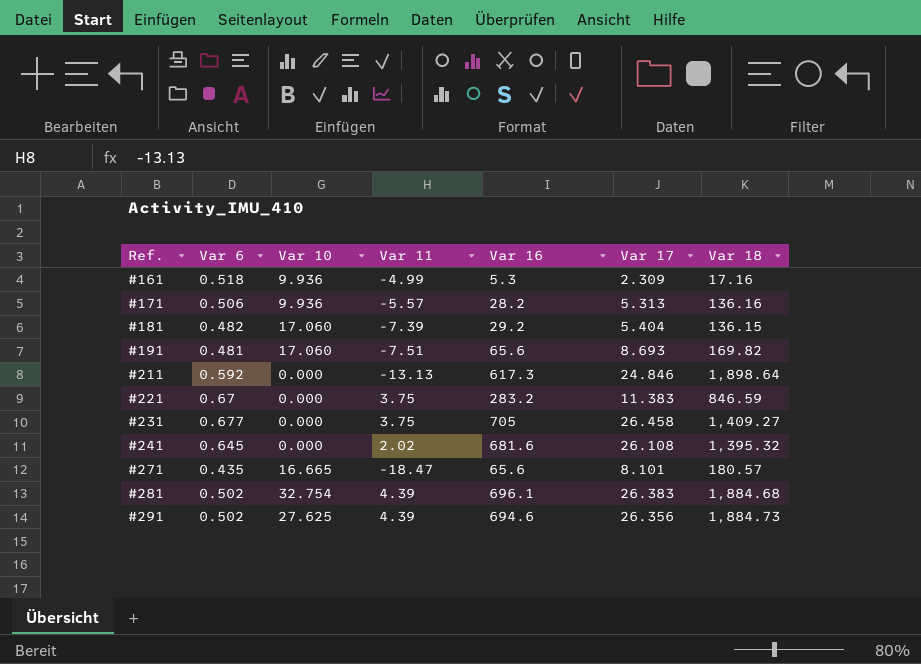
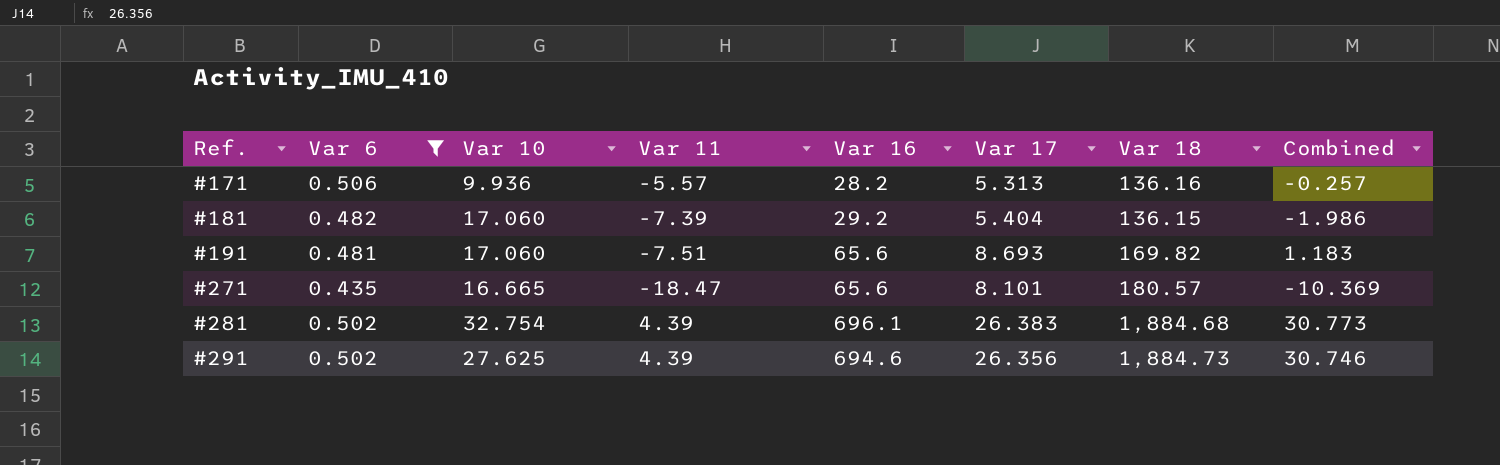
filter: none -> Var 6 <= 0.506
column Combined | formula: none -> [Var 11] + [Var 17]

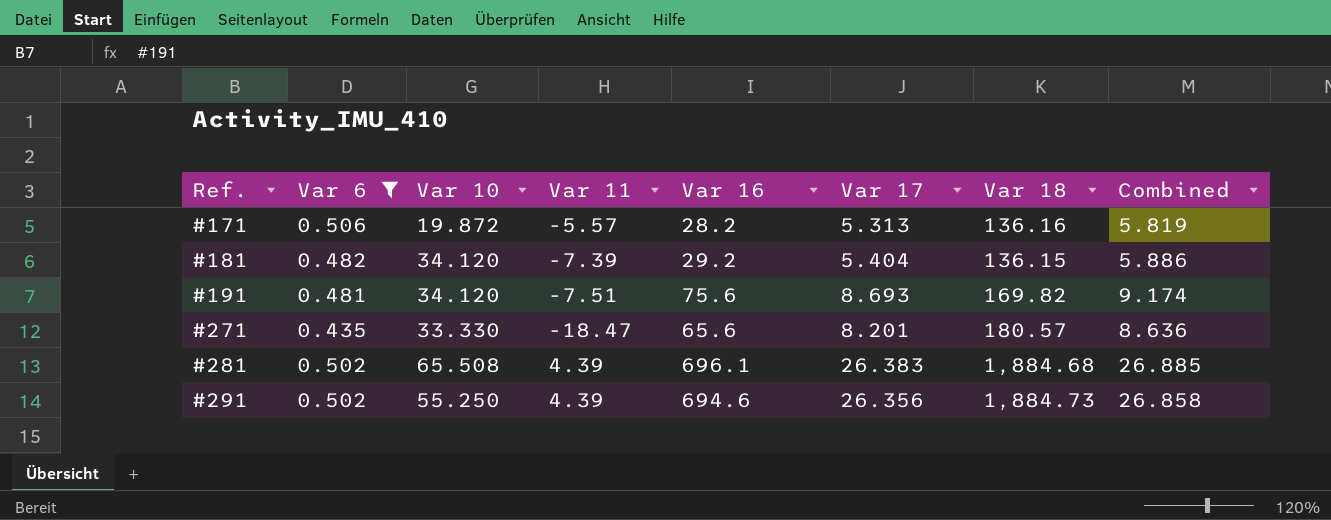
column Combined | formula: [Var 11] + [Var 17] -> [Var 6] + [Var 17]
#171 | Var 10: 9.936 -> 19.872
#181 | Var 10: 17.060 -> 34.120
#191 | Var 10: 17.060 -> 34.120
#191 | Var 16: 65.6 -> 75.6
#271 | Var 10: 16.665 -> 33.330
#271 | Var 17: 8.101 -> 8.201
#281 | Var 10: 32.754 -> 65.508
#291 | Var 10: 27.625 -> 55.250

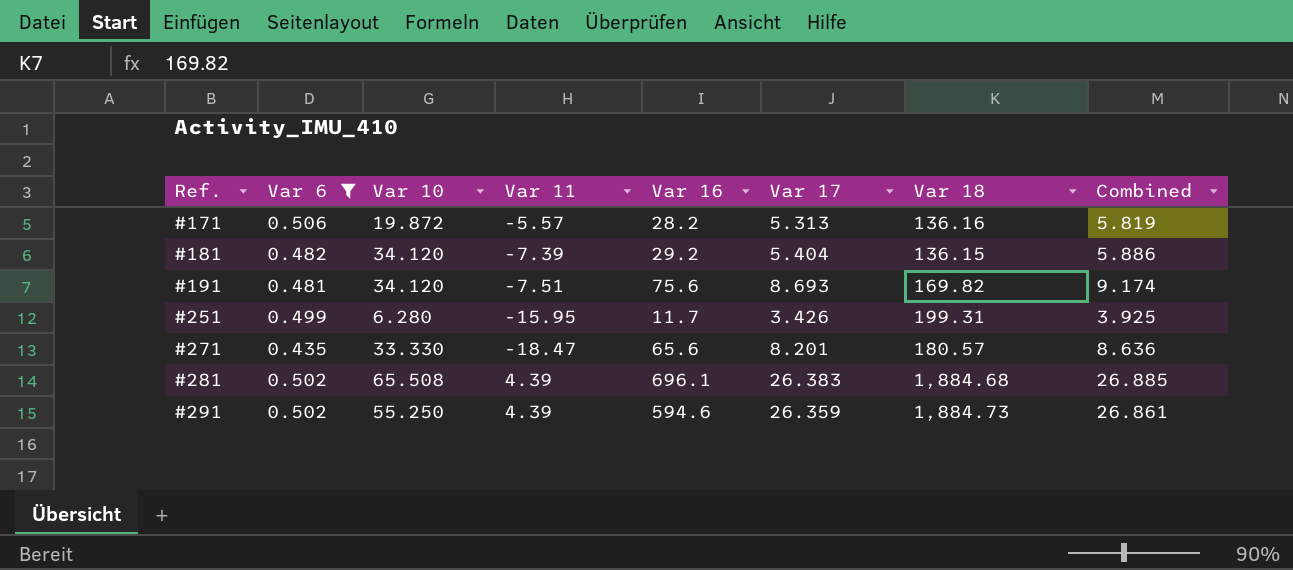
row #251: none -> 0.499 | 6.280 | -15.95 | 11.7 | 3.426 | 199.31 | 3.925
#291 | Var 16: 694.6 -> 594.6
#291 | Var 17: 26.356 -> 26.359
#291 | Combined: 26.858 -> 26.861

